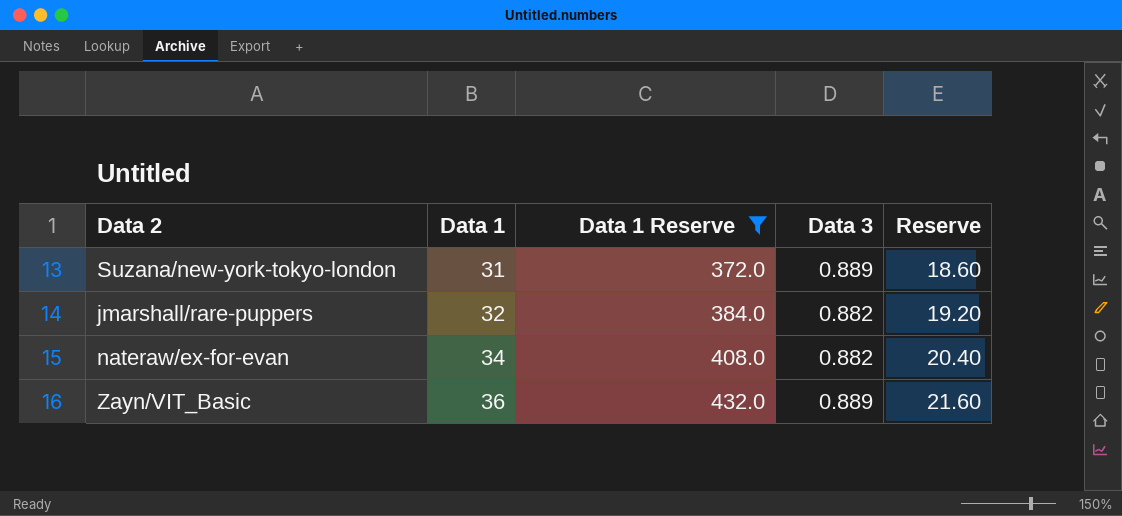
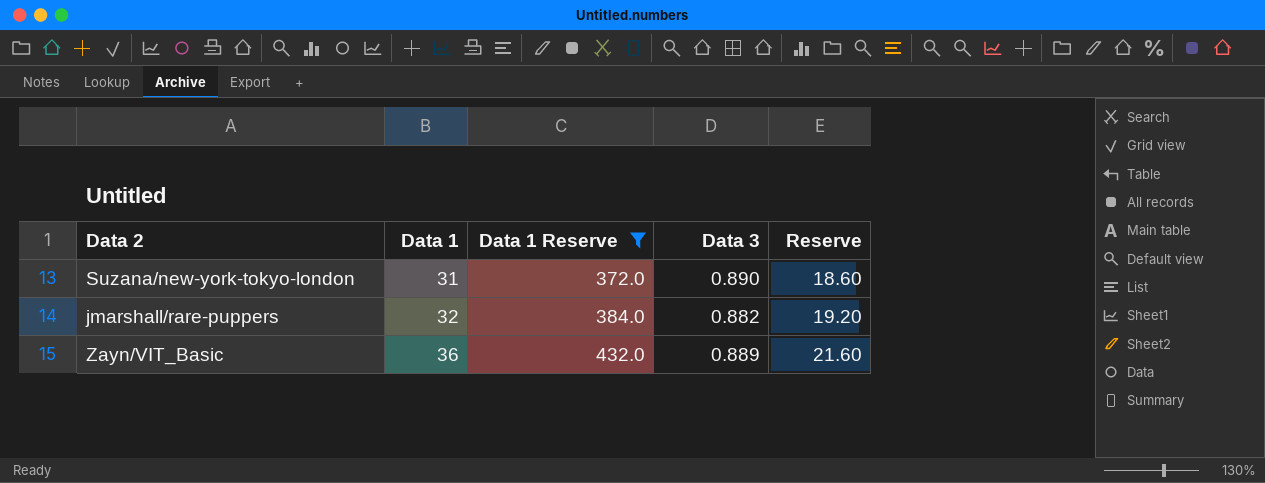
row nateraw/ex-for-evan: 34 | 408.0 | 0.882 | 20.40 -> none
Suzana/new-york-tokyo-london | Data 3: 0.889 -> 0.890

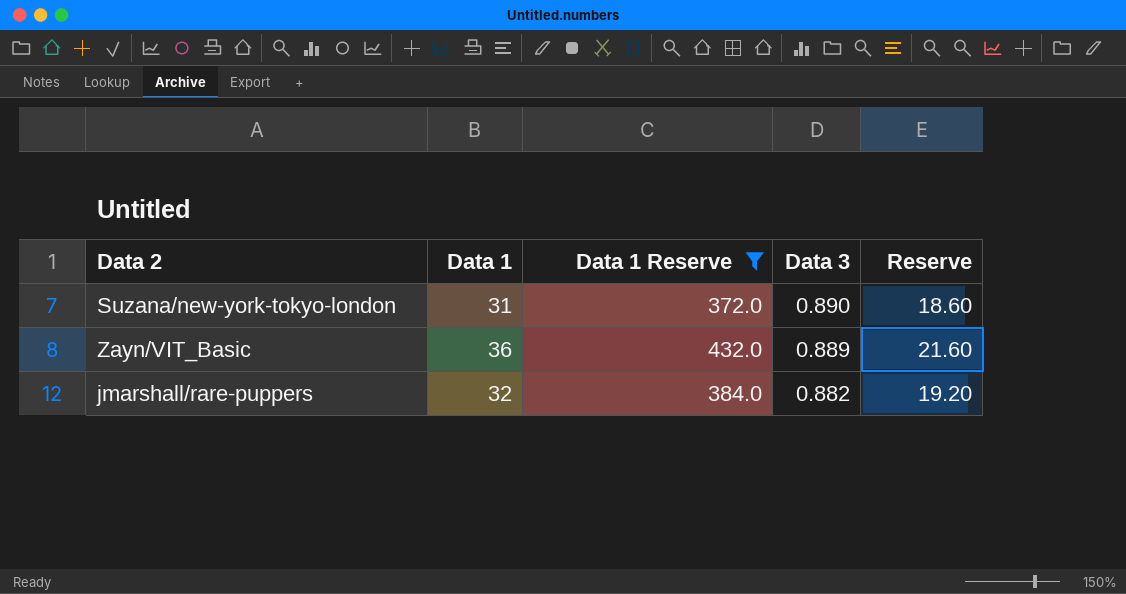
row order: Data 1 ascending -> Data 3 descending

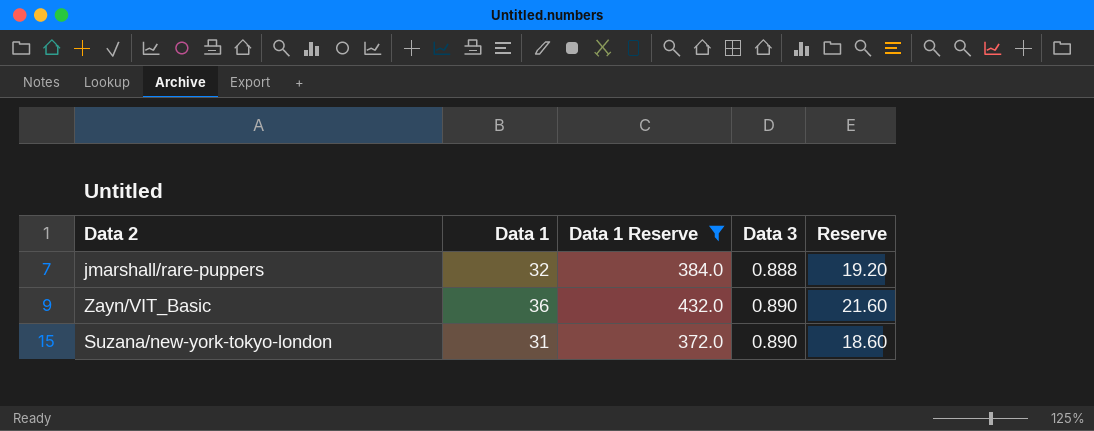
row order: Data 3 descending -> Data 3 ascending
jmarshall/rare-puppers | Data 3: 0.882 -> 0.888
Zayn/VIT_Basic | Data 3: 0.889 -> 0.890

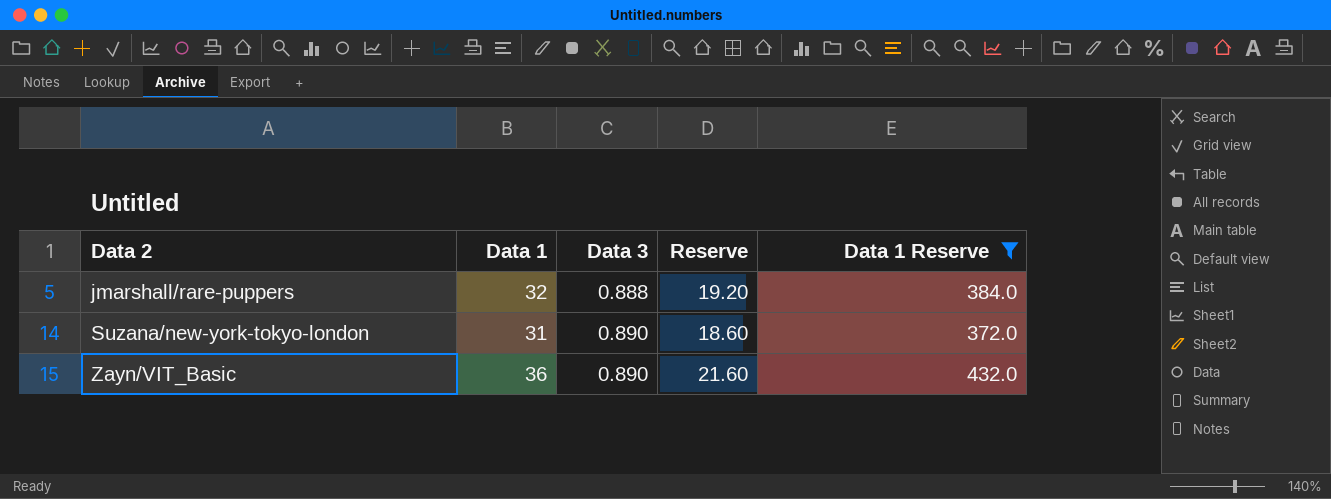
row order: Data 3 ascending -> Data 2 ascending
column Data 1 Reserve | position: 3 -> 5

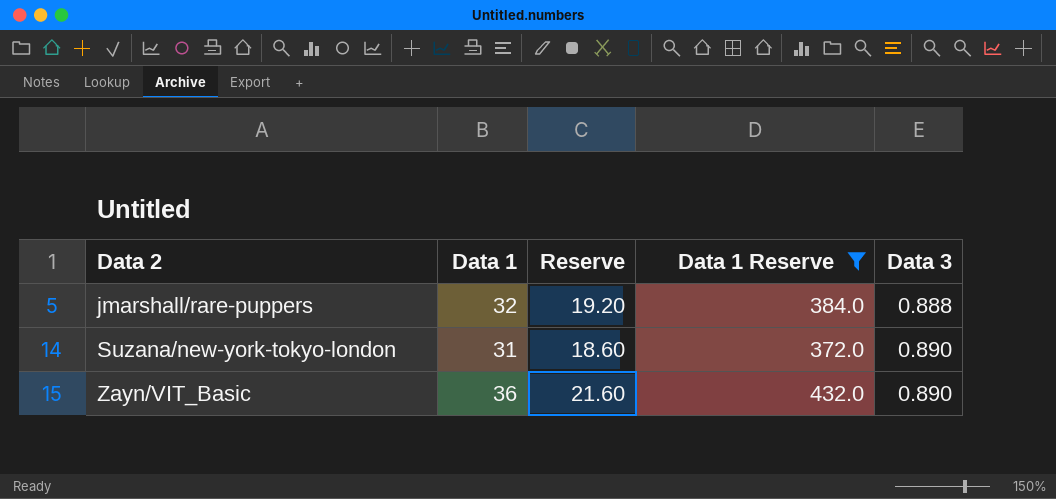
column Data 3 | position: 3 -> 5

